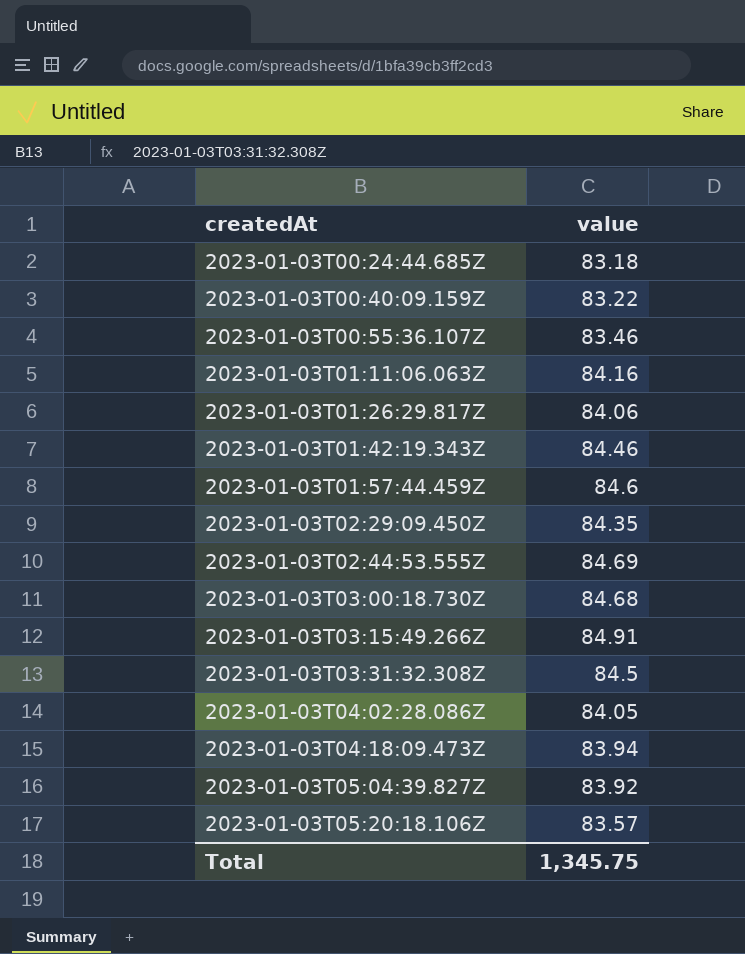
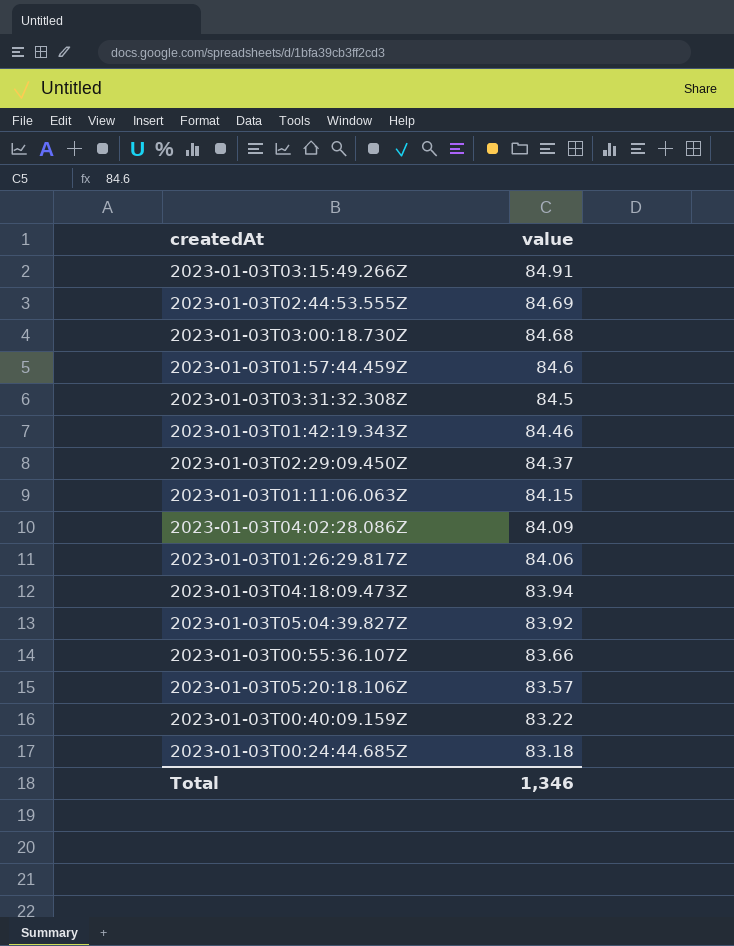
row order: createdAt ascending -> value descending
2023-01-03T02:29:09.450Z | value: 84.35 -> 84.37
2023-01-03T01:11:06.063Z | value: 84.16 -> 84.15
2023-01-03T04:02:28.086Z | value: 84.05 -> 84.09
2023-01-03T00:55:36.107Z | value: 83.46 -> 83.66
Total | value: 1,345.75 -> 1,346

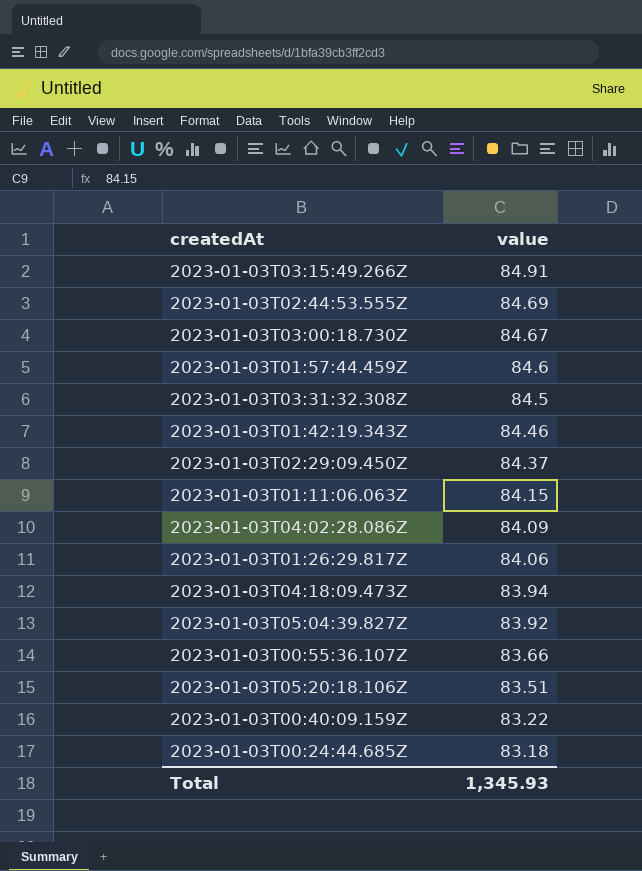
2023-01-03T03:00:18.730Z | value: 84.68 -> 84.67
2023-01-03T05:20:18.106Z | value: 83.57 -> 83.51
Total | value: 1,346 -> 1,345.93

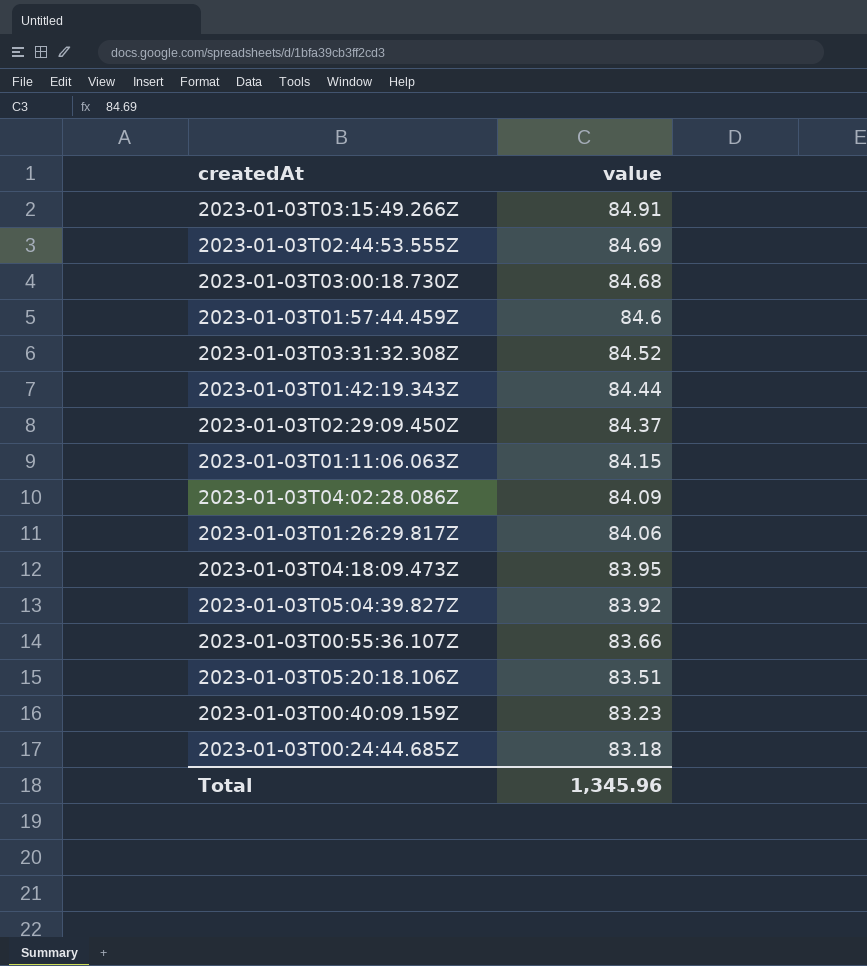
2023-01-03T03:00:18.730Z | value: 84.67 -> 84.68
2023-01-03T03:31:32.308Z | value: 84.5 -> 84.52
2023-01-03T01:42:19.343Z | value: 84.46 -> 84.44
2023-01-03T04:18:09.473Z | value: 83.94 -> 83.95
2023-01-03T00:40:09.159Z | value: 83.22 -> 83.23
Total | value: 1,345.93 -> 1,345.96

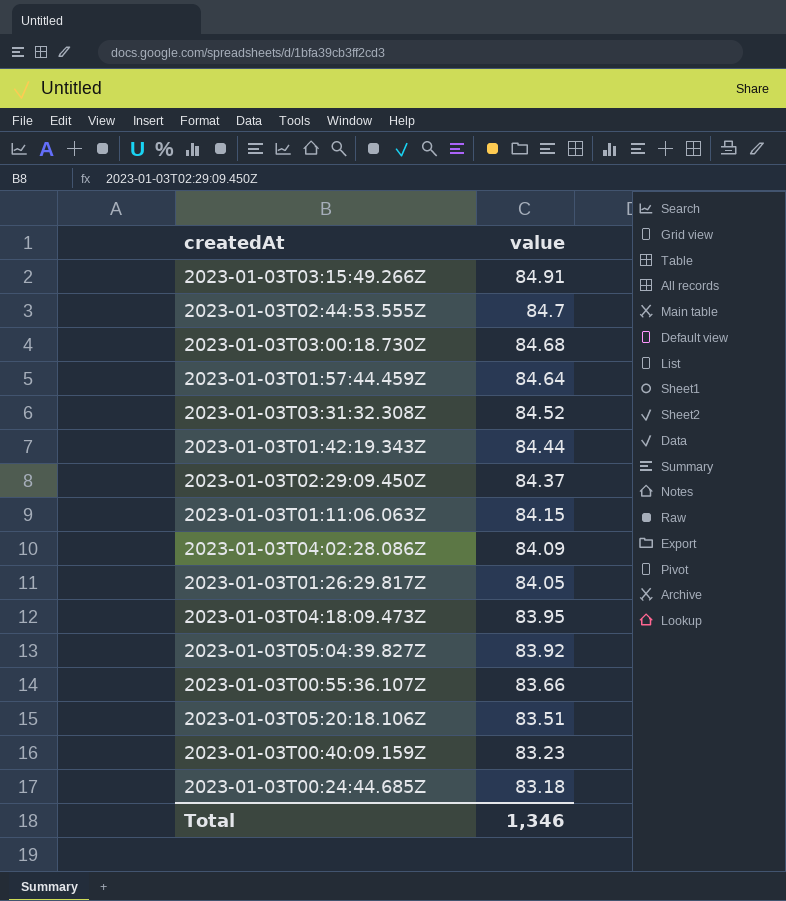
2023-01-03T02:44:53.555Z | value: 84.69 -> 84.7
2023-01-03T01:57:44.459Z | value: 84.6 -> 84.64
2023-01-03T01:26:29.817Z | value: 84.06 -> 84.05
Total | value: 1,345.96 -> 1,346

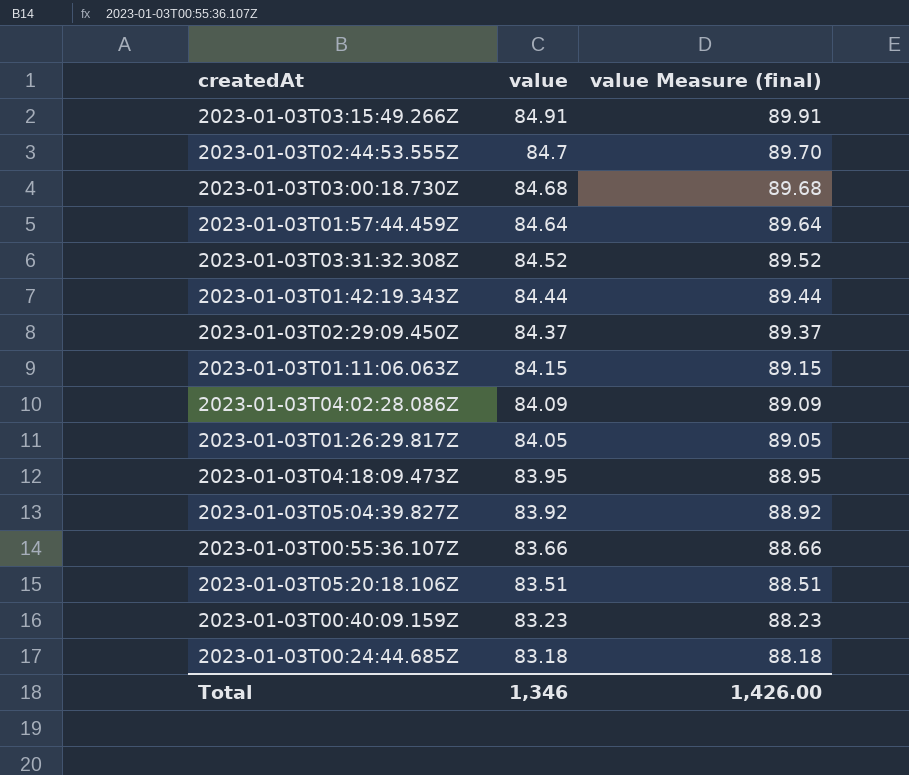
column value Measure (final) | formula: none -> [value] + 5

